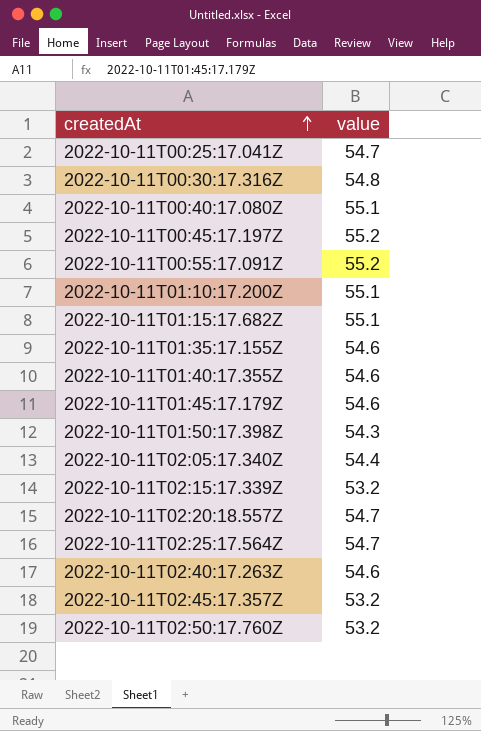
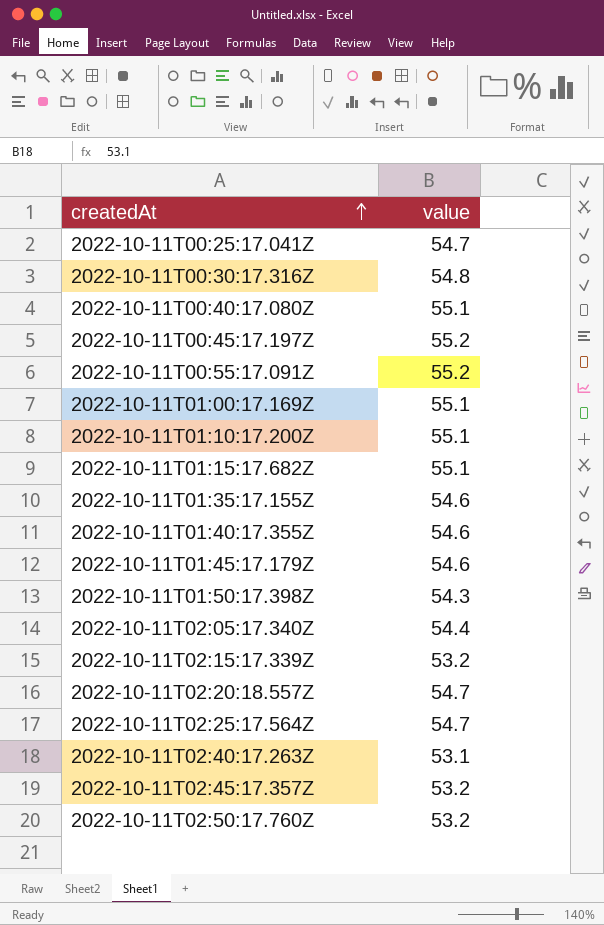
row 2022-10-11T01:00:17.169Z: none -> 55.1
2022-10-11T02:40:17.263Z | value: 54.6 -> 53.1

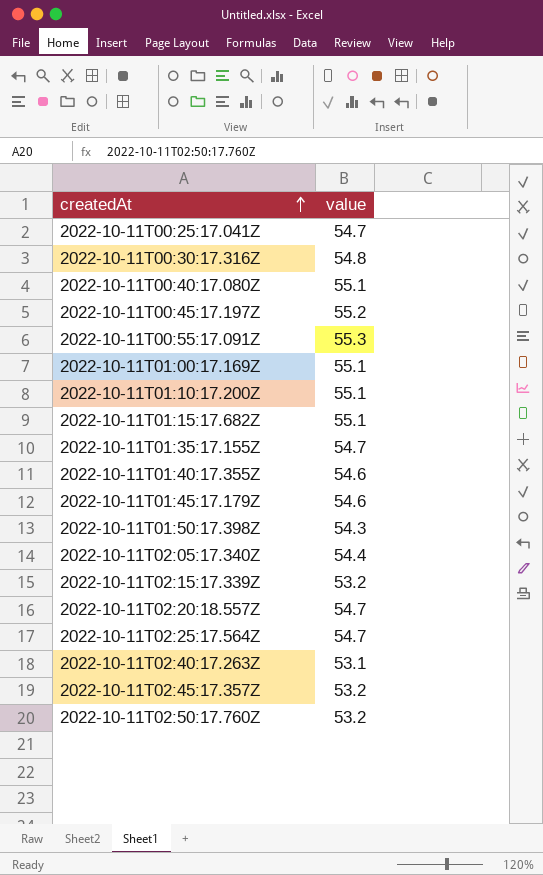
2022-10-11T00:55:17.091Z | value: 55.2 -> 55.3
2022-10-11T01:35:17.155Z | value: 54.6 -> 54.7

